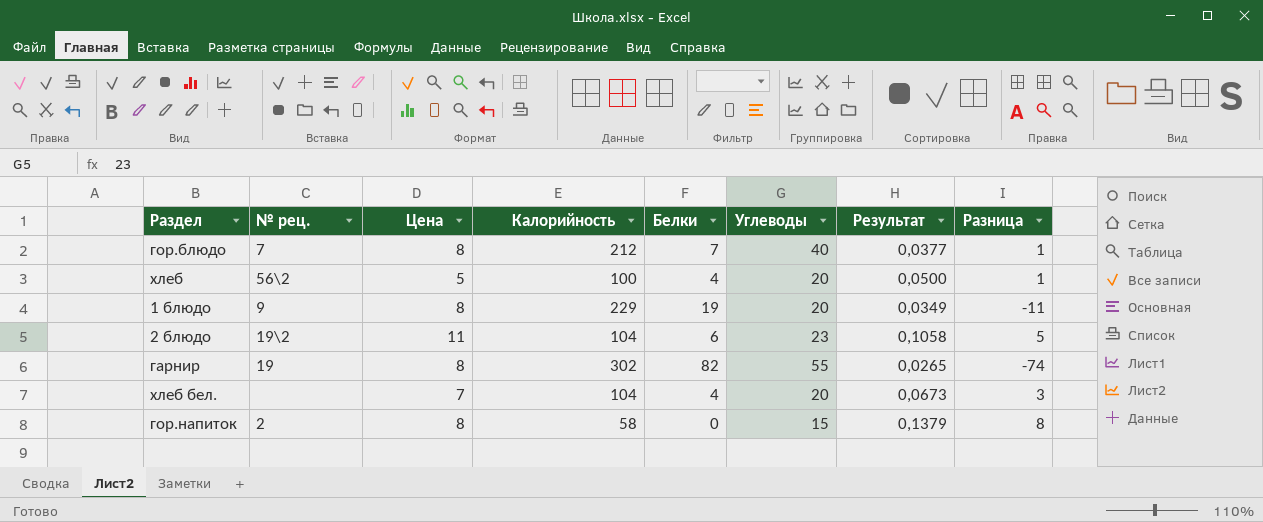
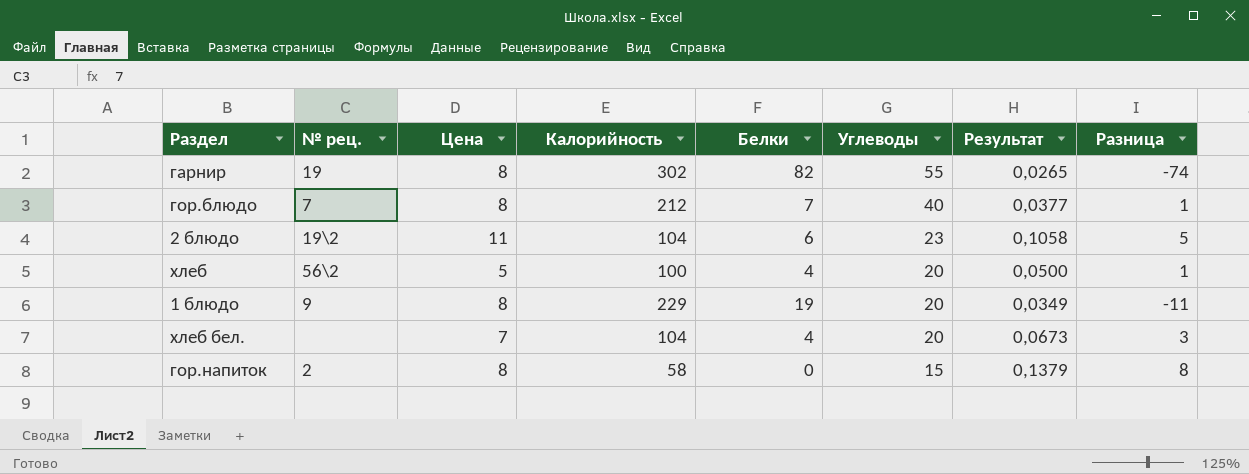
row order: none -> Углеводы descending

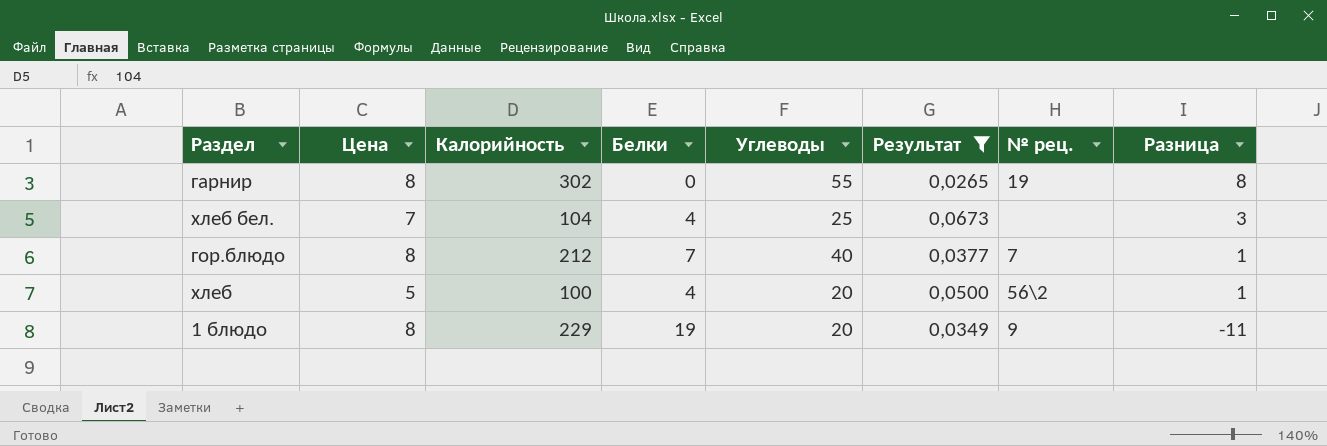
filter: none -> Результат <= 0,0673
row order: Углеводы descending -> Разница descending
column № рец. | position: 2 -> 7
гарнир | Белки: 82 -> 0
гарнир | Разница: -74 -> 8
хлеб бел. | Углеводы: 20 -> 25

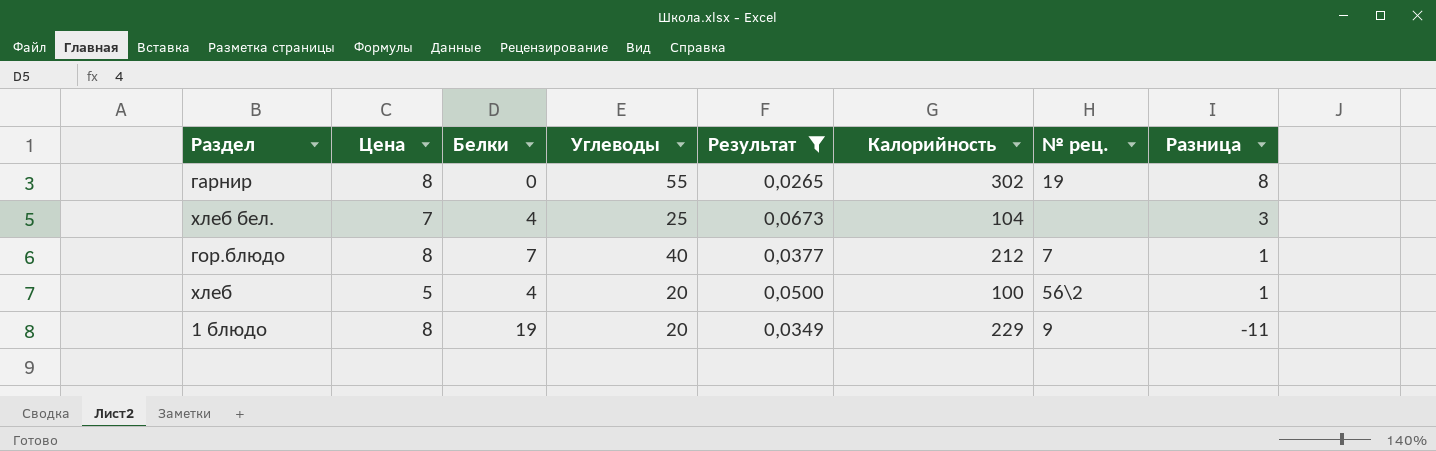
column Калорийность | position: 3 -> 6

